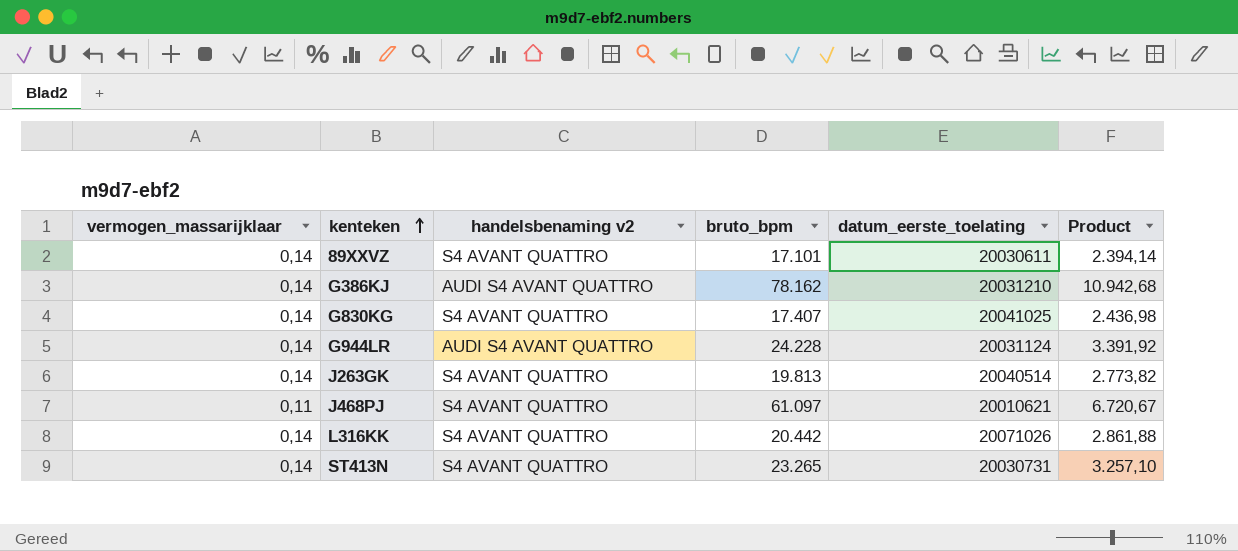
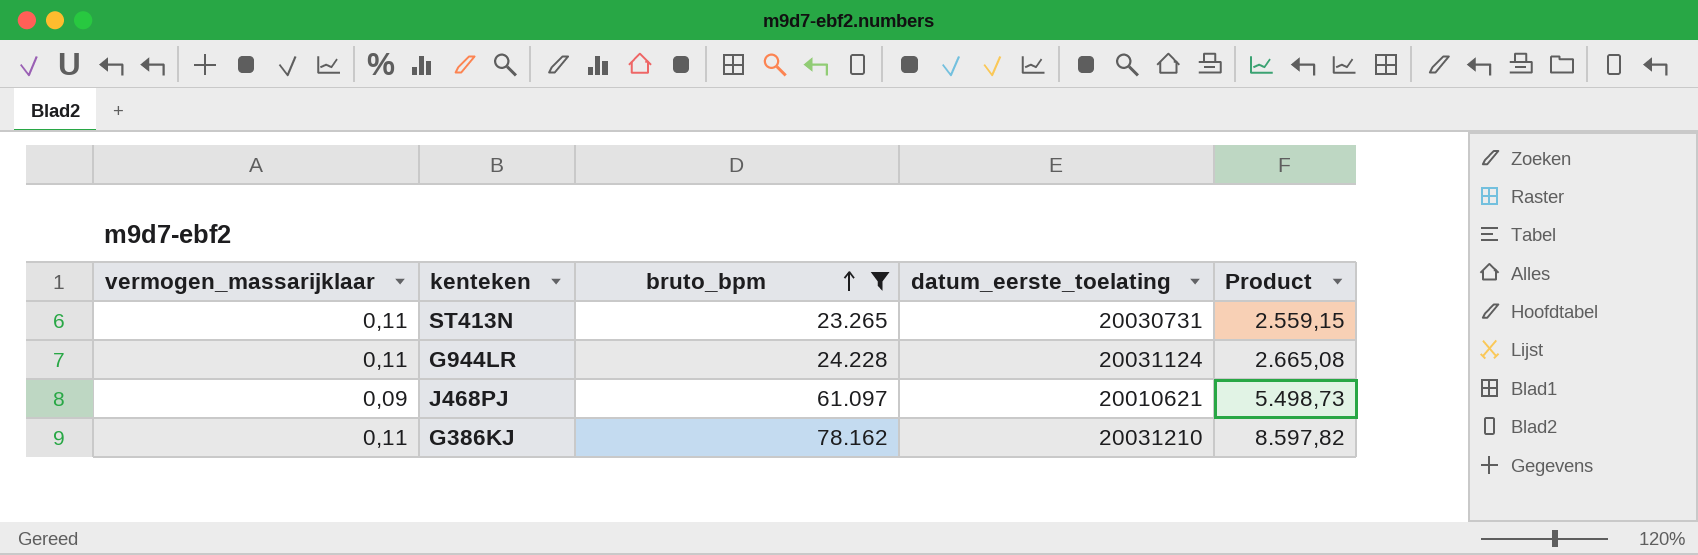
filter: none -> bruto_bpm >= 23.265
row order: kenteken ascending -> bruto_bpm ascending
column handelsbenaming v2 | position: 3 -> none
ST413N | vermogen_massarijklaar: 0,14 -> 0,11
ST413N | Product: 3.257,10 -> 2.559,15
G944LR | vermogen_massarijklaar: 0,14 -> 0,11
G944LR | Product: 3.391,92 -> 2.665,08
J468PJ | vermogen_massarijklaar: 0,11 -> 0,09
J468PJ | Product: 6.720,67 -> 5.498,73
G386KJ | vermogen_massarijklaar: 0,14 -> 0,11
G386KJ | Product: 10.942,68 -> 8.597,82

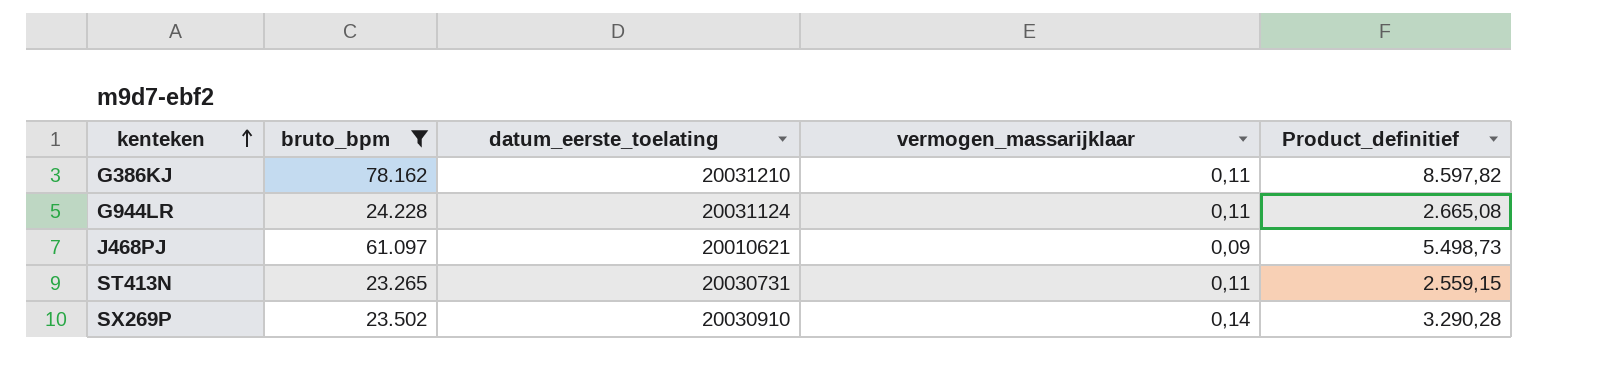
row order: bruto_bpm ascending -> kenteken ascending
column vermogen_massarijklaar | position: 1 -> 4
column name: Product -> Product_definitief
row SX269P: none -> 23.502 | 20030910 | 0,14 | 3.290,28

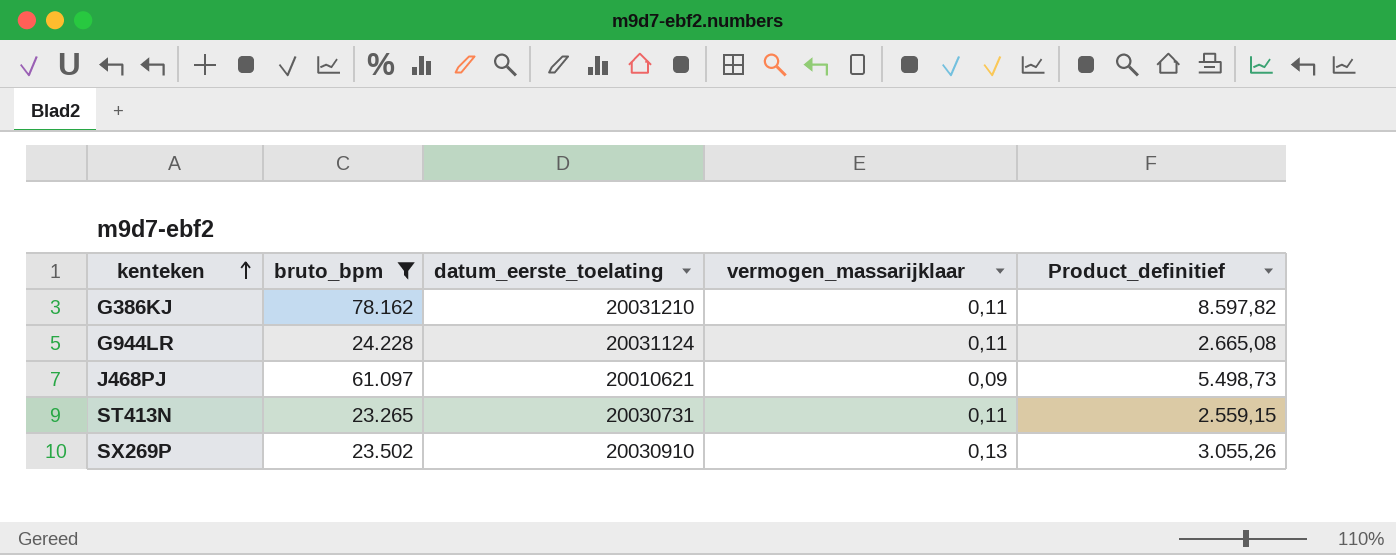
SX269P | vermogen_massarijklaar: 0,14 -> 0,13
SX269P | Product_definitief: 3.290,28 -> 3.055,26

